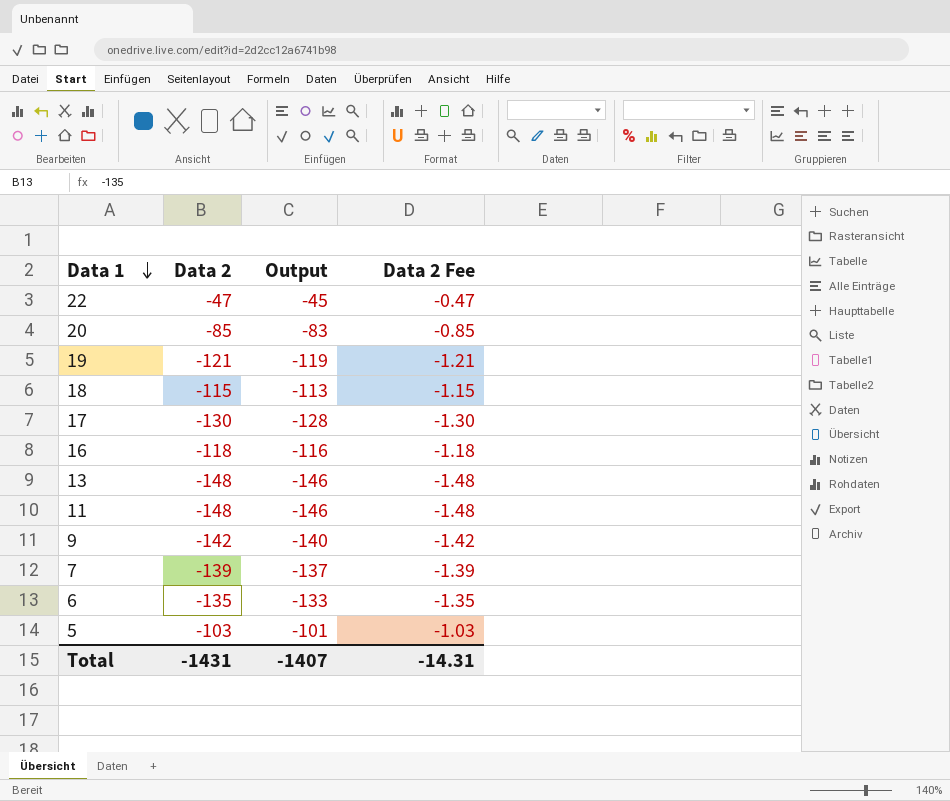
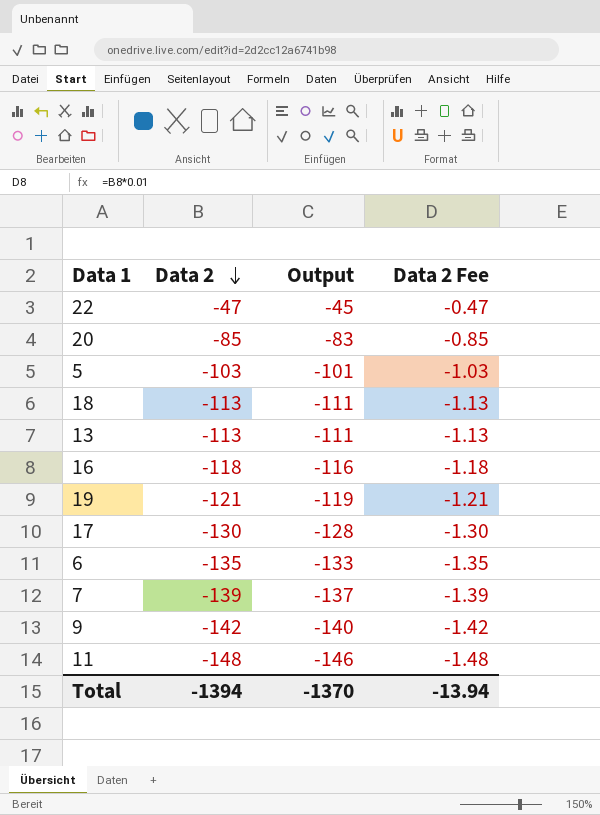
row order: Data 1 descending -> Data 2 descending
18 | Data 2: -115 -> -113
18 | Output: -113 -> -111
18 | Data 2 Fee: -1.15 -> -1.13
13 | Data 2: -148 -> -113
13 | Output: -146 -> -111
13 | Data 2 Fee: -1.48 -> -1.13
Total | Data 2: -1431 -> -1394
Total | Output: -1407 -> -1370
Total | Data 2 Fee: -14.31 -> -13.94

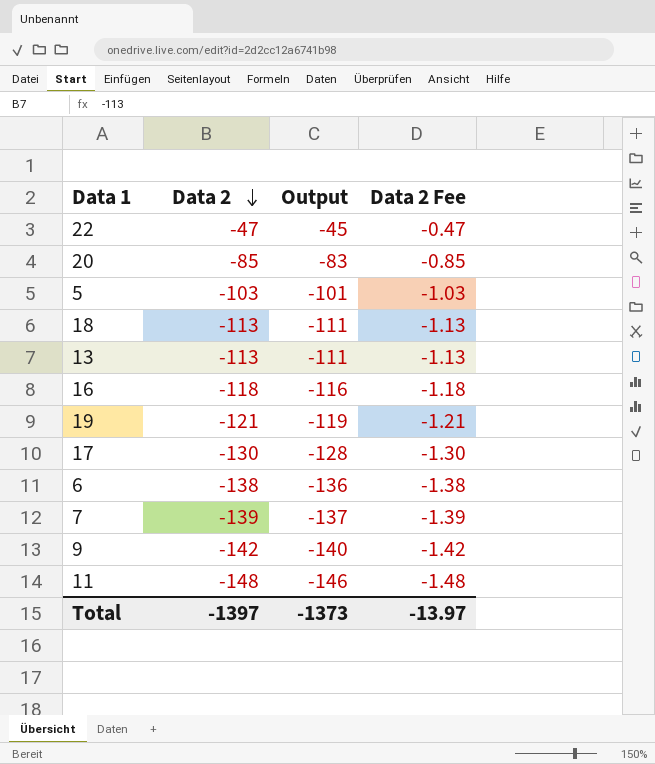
6 | Data 2: -135 -> -138
6 | Output: -133 -> -136
6 | Data 2 Fee: -1.35 -> -1.38
Total | Data 2: -1394 -> -1397
Total | Output: -1370 -> -1373
Total | Data 2 Fee: -13.94 -> -13.97

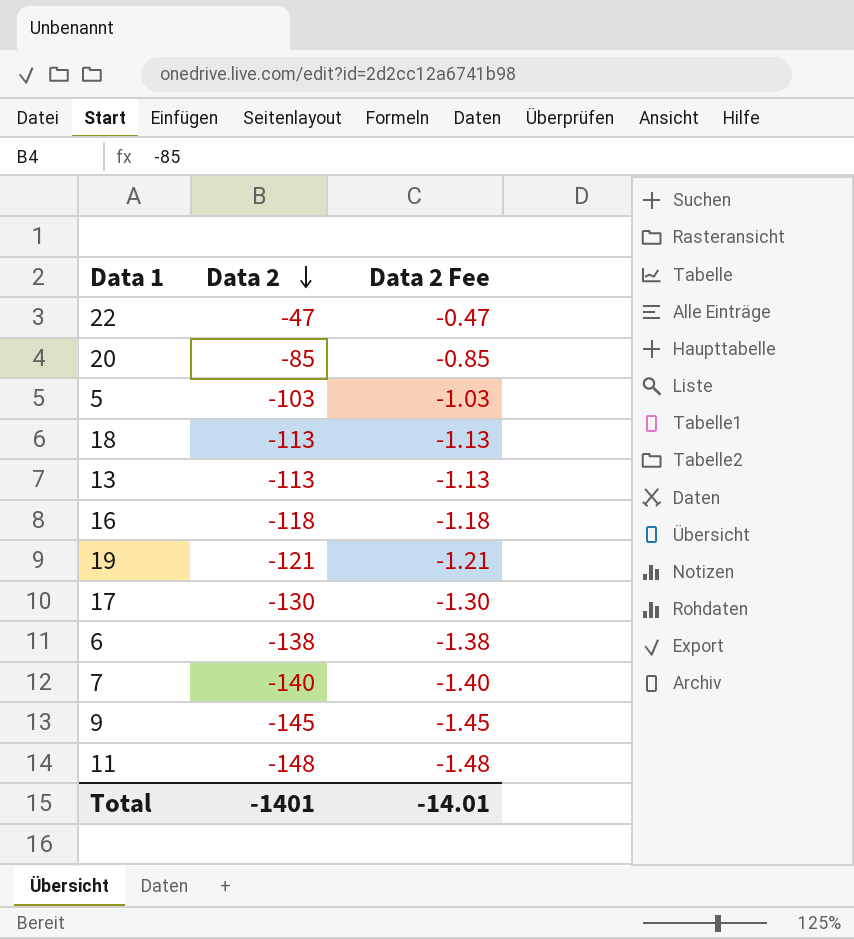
column Output | formula: [Data 2] + 2 -> none
7 | Data 2: -139 -> -140
7 | Data 2 Fee: -1.39 -> -1.40
9 | Data 2: -142 -> -145
9 | Data 2 Fee: -1.42 -> -1.45
Total | Data 2: -1397 -> -1401
Total | Data 2 Fee: -13.97 -> -14.01

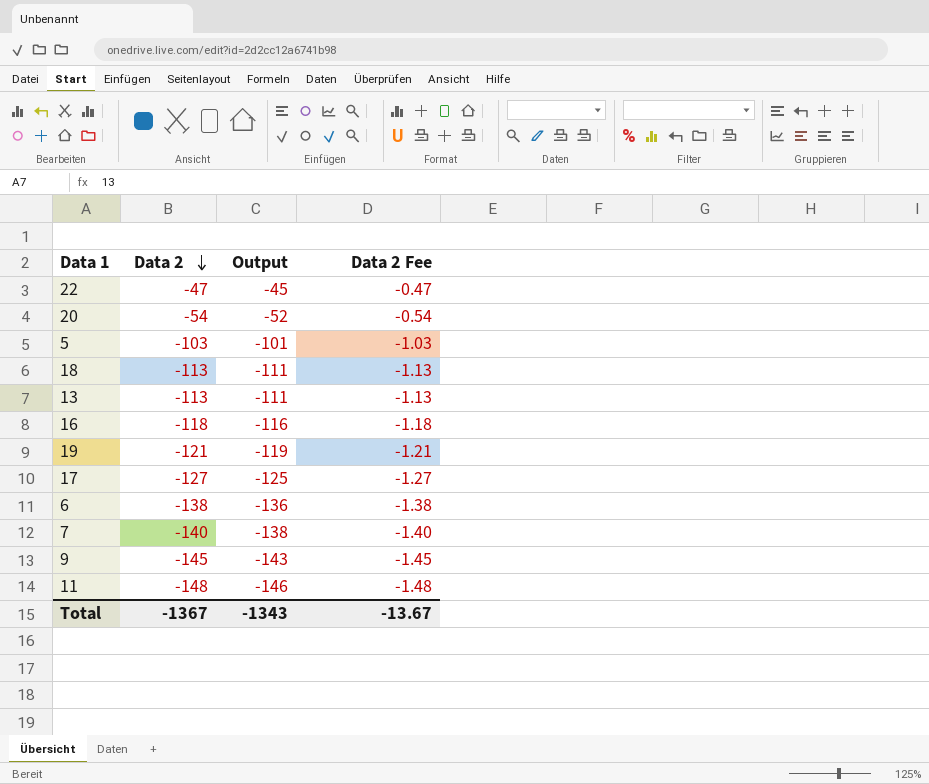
column Output | formula: none -> [Data 2] + 2
20 | Data 2: -85 -> -54
20 | Data 2 Fee: -0.85 -> -0.54
17 | Data 2: -130 -> -127
17 | Data 2 Fee: -1.30 -> -1.27
Total | Data 2: -1401 -> -1367
Total | Data 2 Fee: -14.01 -> -13.67

